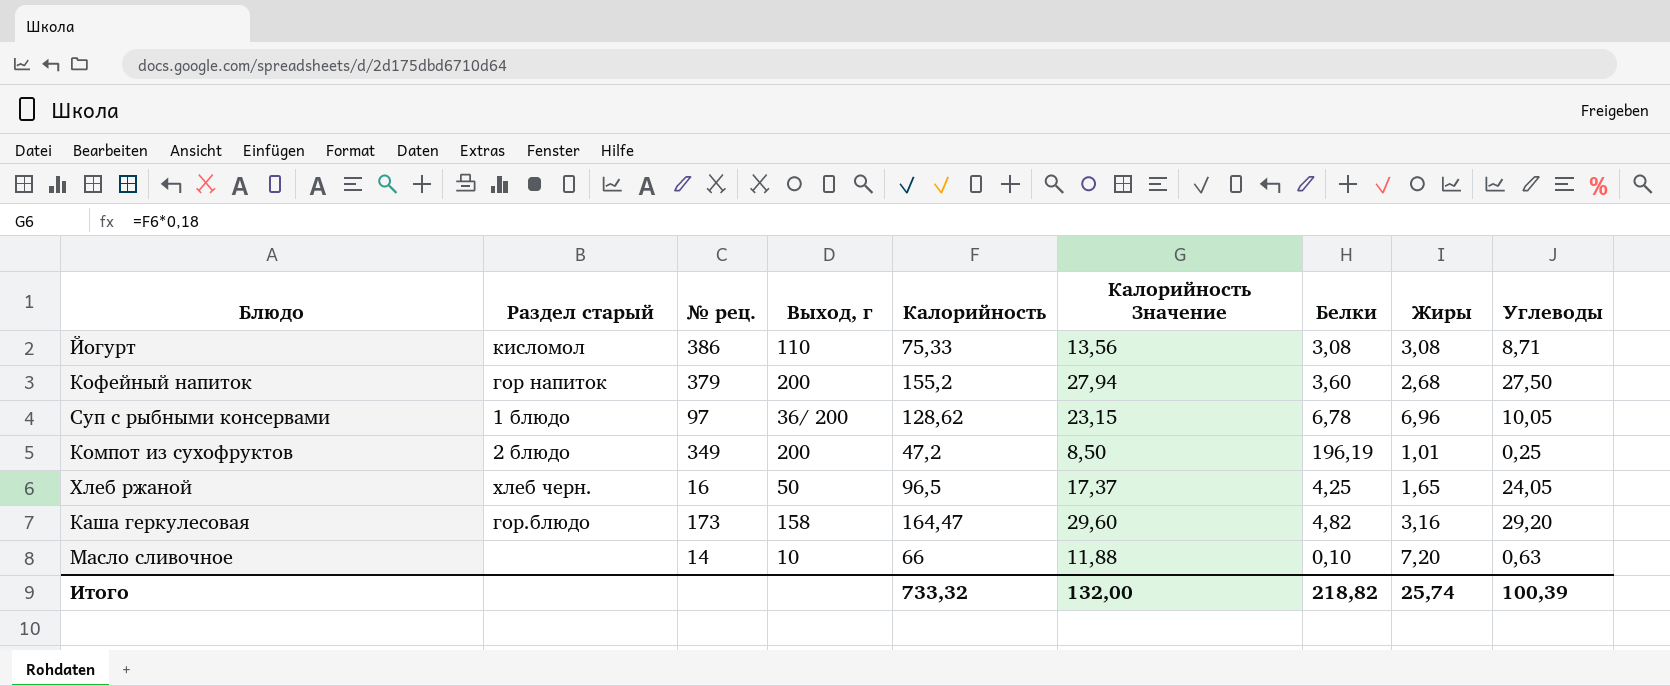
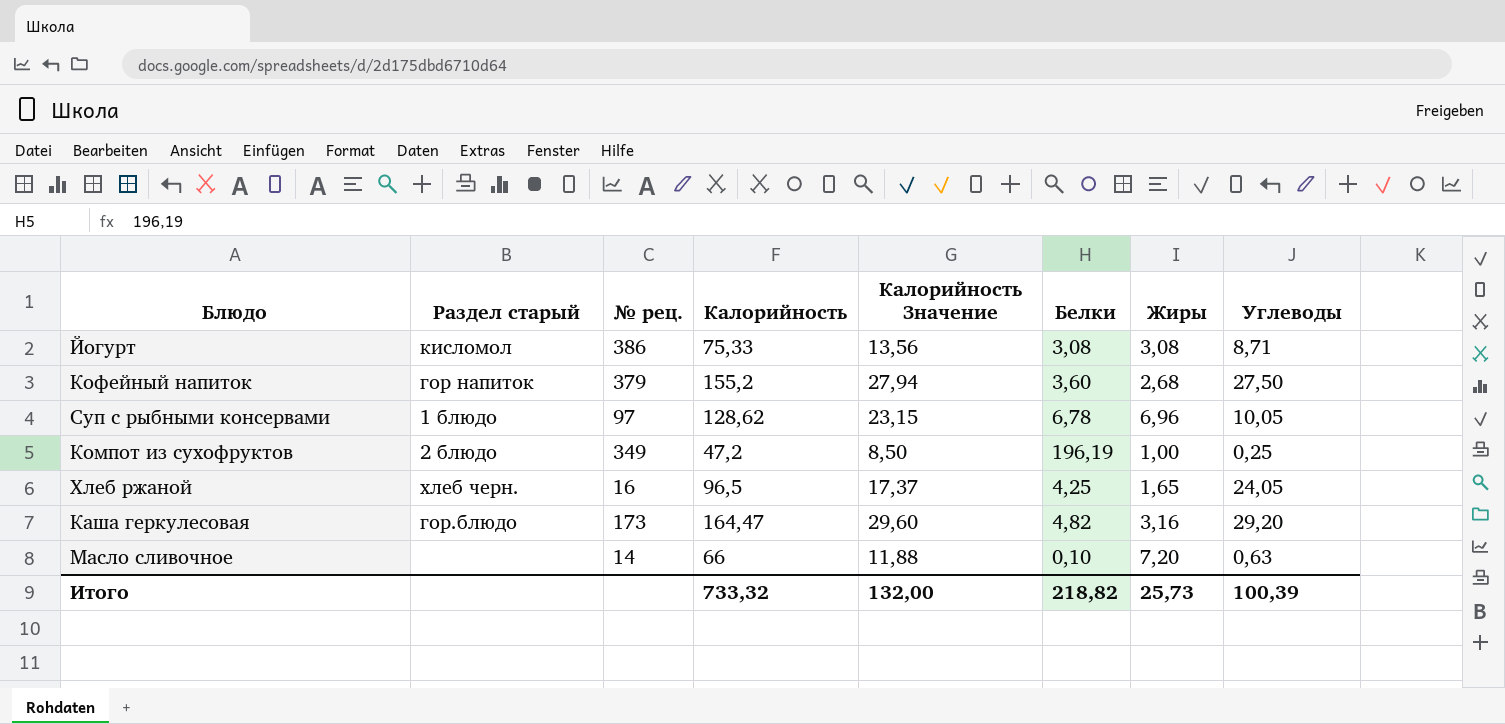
column Выход, г | position: 4 -> none
Компот из сухофруктов | Жиры: 1,01 -> 1,00
Итого | Жиры: 25,74 -> 25,73

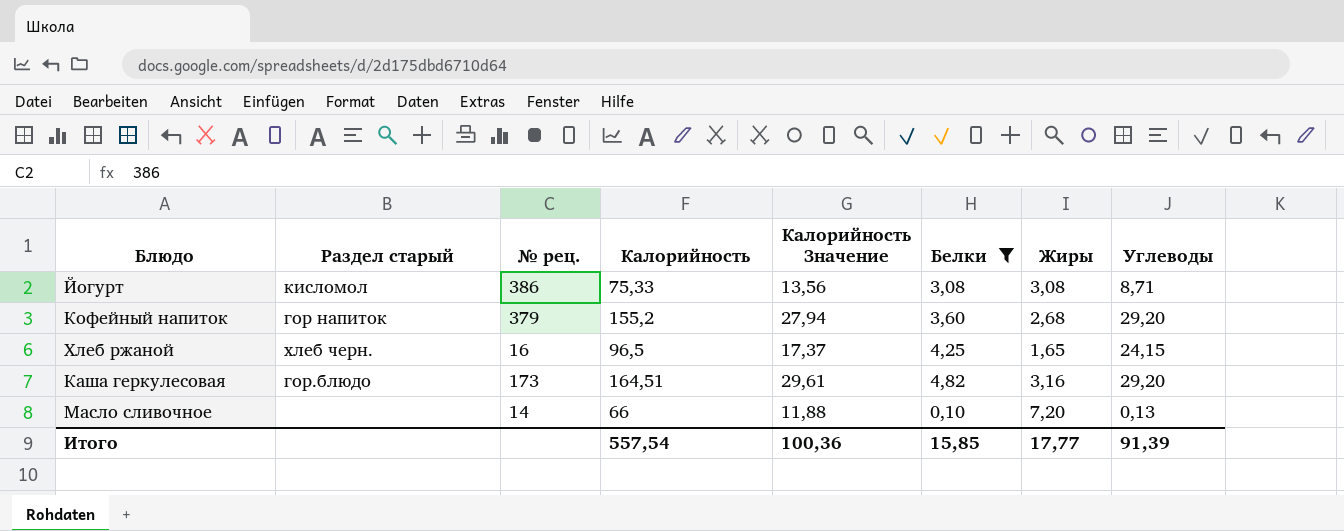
filter: none -> Белки <= 4,82
Кофейный напиток | Углеводы: 27,50 -> 29,20
Хлеб ржаной | Углеводы: 24,05 -> 24,15
Каша геркулесовая | Калорийность: 164,47 -> 164,51
Каша геркулесовая | Калорийность Значение: 29,60 -> 29,61
Масло сливочное | Углеводы: 0,63 -> 0,13
Итого | Калорийность: 733,32 -> 557,54
Итого | Калорийность Значение: 132,00 -> 100,36
Итого | Белки: 218,82 -> 15,85
Итого | Жиры: 25,73 -> 17,77
Итого | Углеводы: 100,39 -> 91,39

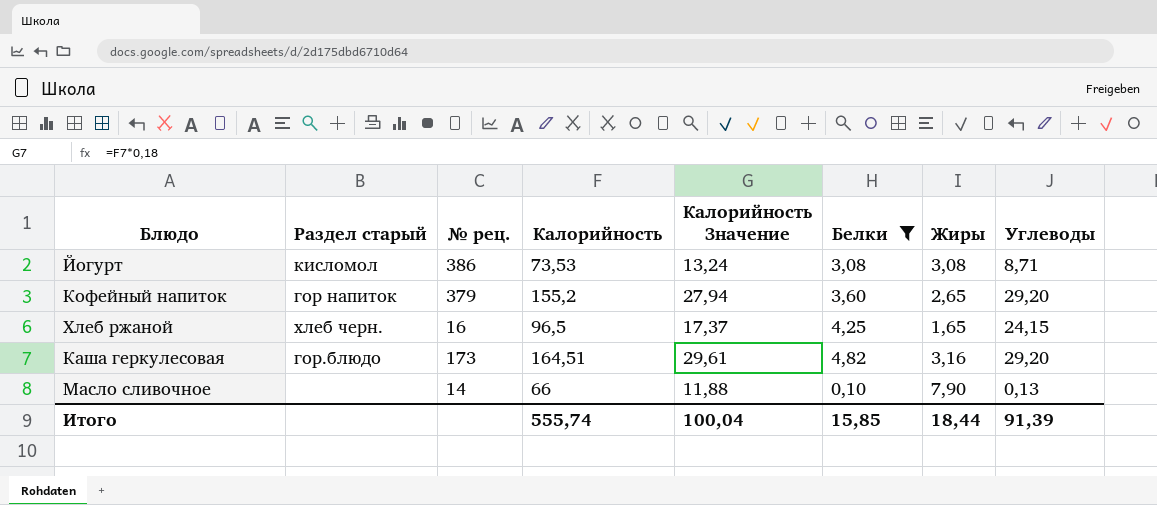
Йогурт | Калорийность: 75,33 -> 73,53
Йогурт | Калорийность Значение: 13,56 -> 13,24
Кофейный напиток | Жиры: 2,68 -> 2,65
Масло сливочное | Жиры: 7,20 -> 7,90
Итого | Калорийность: 557,54 -> 555,74
Итого | Калорийность Значение: 100,36 -> 100,04
Итого | Жиры: 17,77 -> 18,44

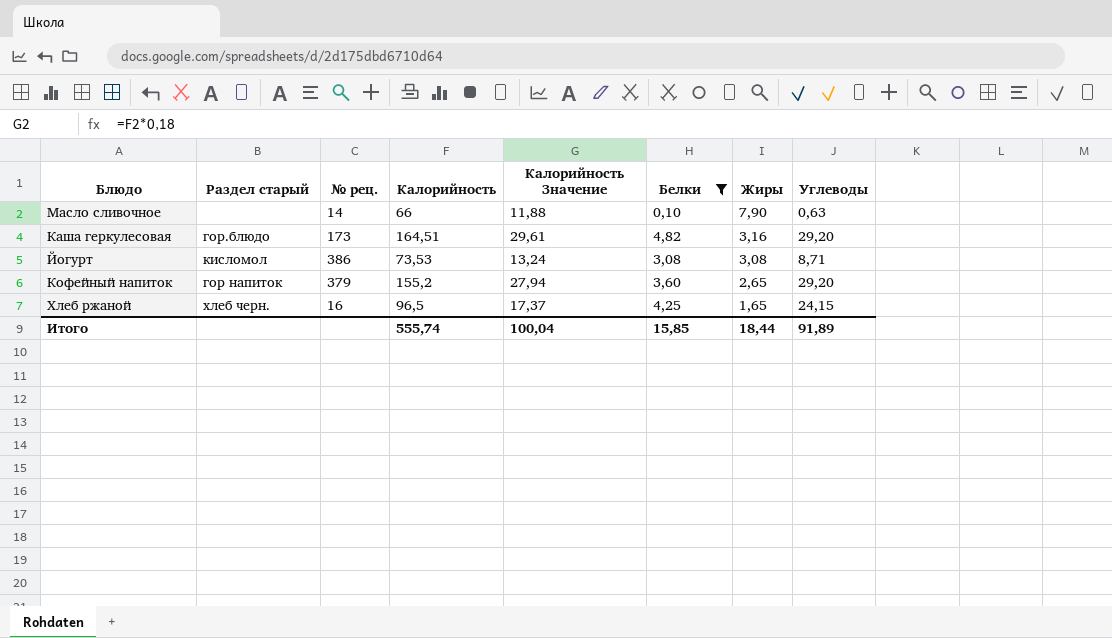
row order: none -> Жиры descending
Масло сливочное | Углеводы: 0,13 -> 0,63
Итого | Углеводы: 91,39 -> 91,89

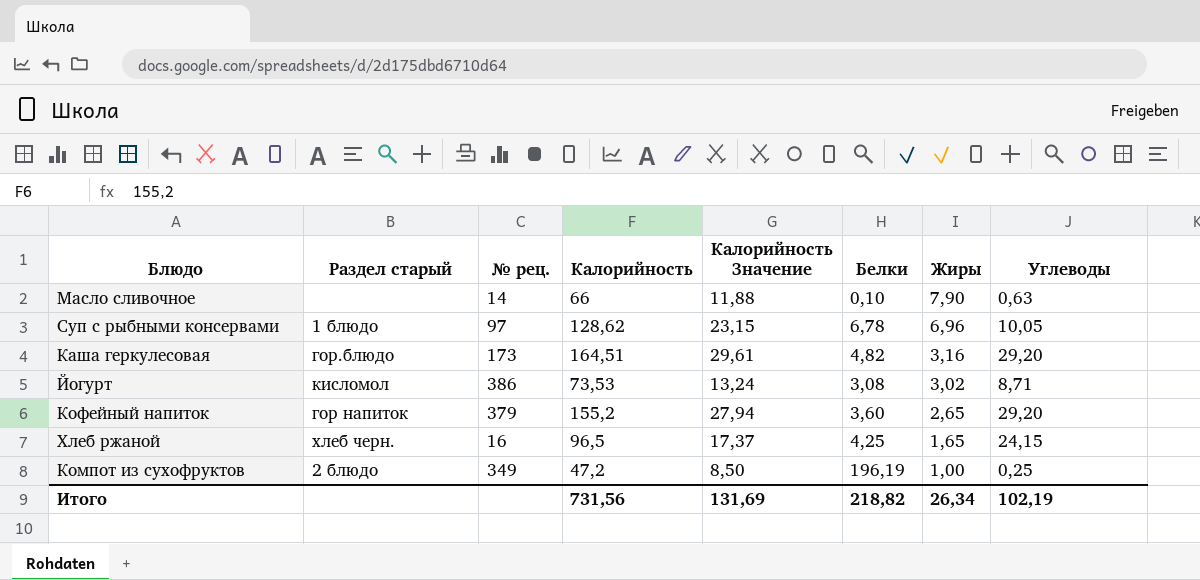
filter: Белки <= 4,82 -> none
Йогурт | Жиры: 3,08 -> 3,02
Итого | Калорийность: 555,74 -> 731,56
Итого | Калорийность Значение: 100,04 -> 131,69
Итого | Белки: 15,85 -> 218,82
Итого | Жиры: 18,44 -> 26,34
Итого | Углеводы: 91,89 -> 102,19

